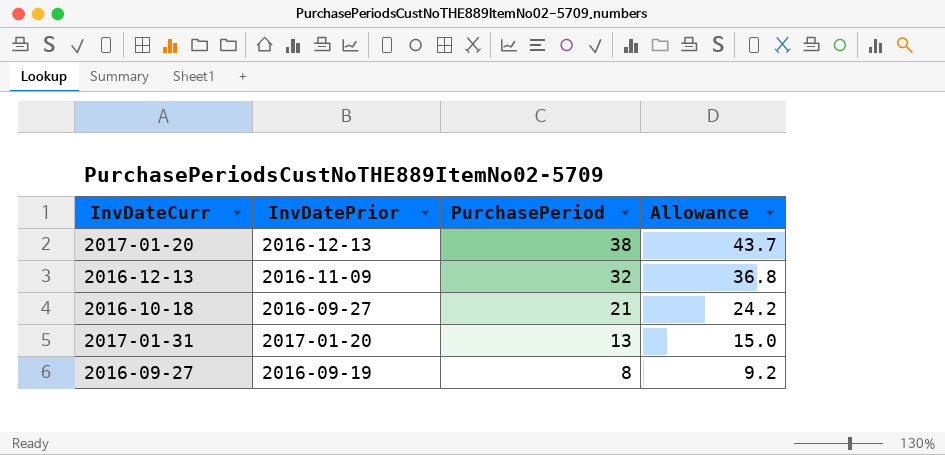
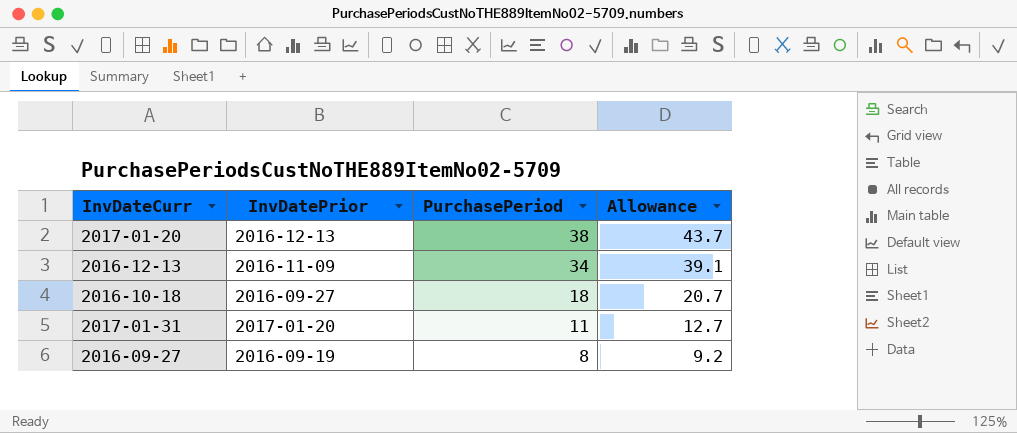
2016-12-13 | PurchasePeriod: 32 -> 34
2016-12-13 | Allowance: 36.8 -> 39.1
2016-10-18 | PurchasePeriod: 21 -> 18
2016-10-18 | Allowance: 24.2 -> 20.7
2017-01-31 | PurchasePeriod: 13 -> 11
2017-01-31 | Allowance: 15.0 -> 12.7

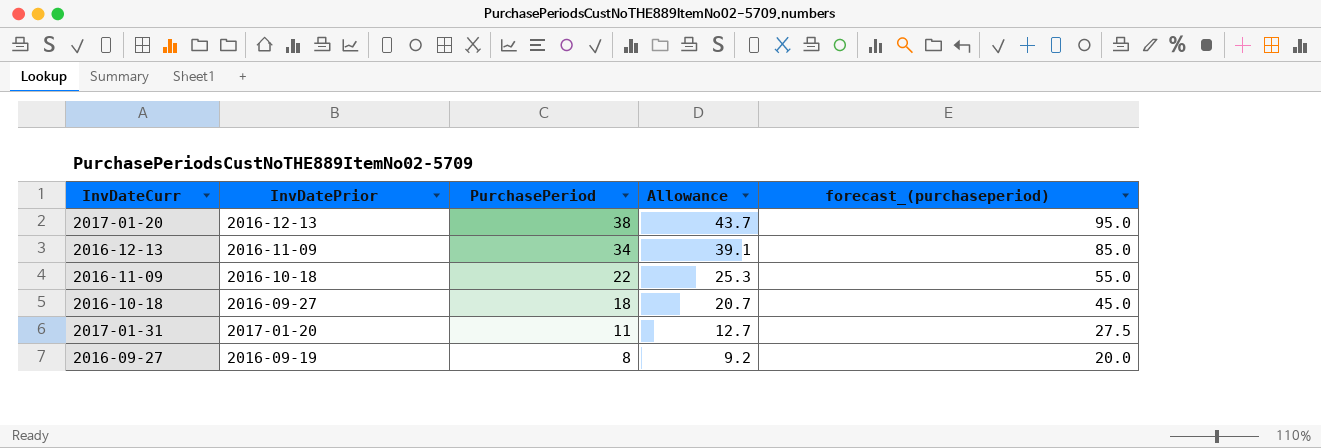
column forecast_(purchaseperiod) | formula: none -> [PurchasePeriod] * 2.5
row 2016-11-09: none -> 2016-10-18 | 22 | 25.3 | 55.0

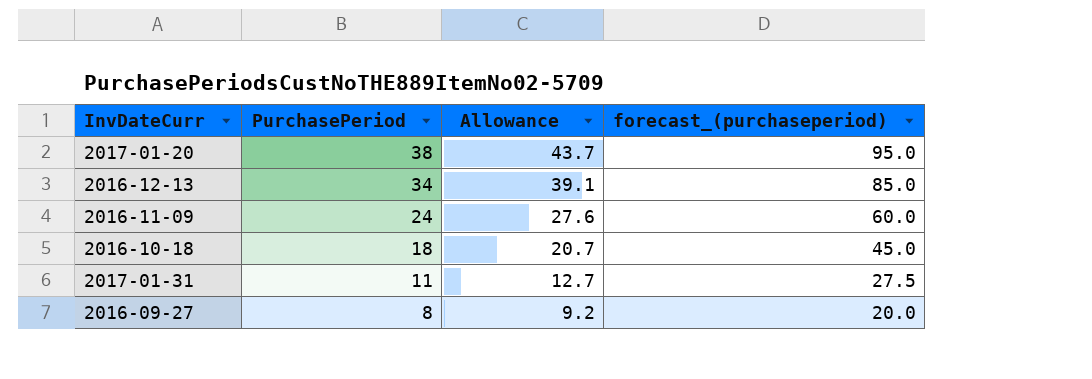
column InvDatePrior | position: 2 -> none
2016-11-09 | PurchasePeriod: 22 -> 24
2016-11-09 | Allowance: 25.3 -> 27.6
2016-11-09 | forecast_(purchaseperiod): 55.0 -> 60.0

